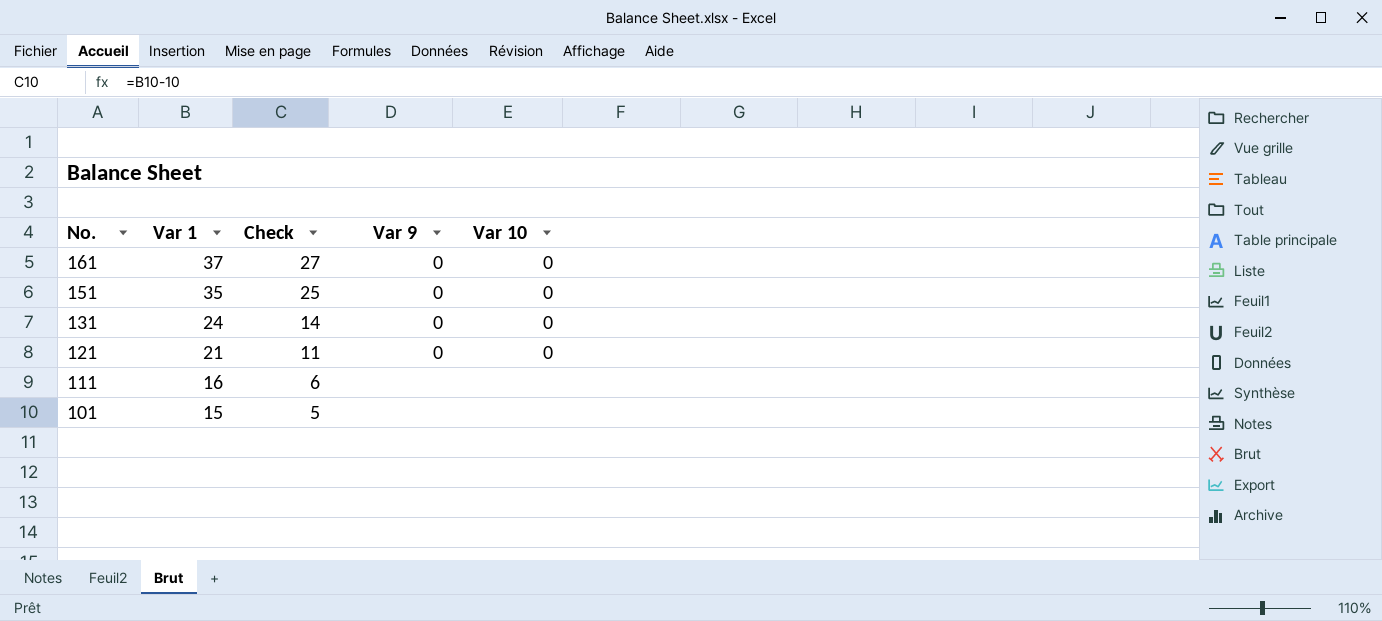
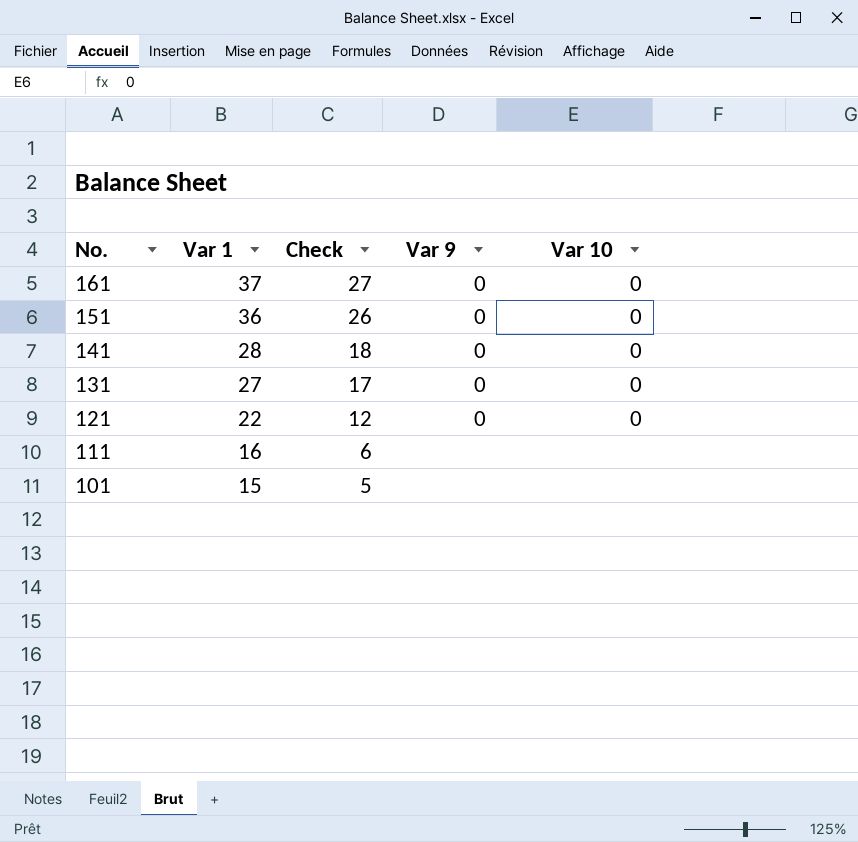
151 | Var 1: 35 -> 36
151 | Check: 25 -> 26
row 141: none -> 28 | 18 | 0 | 0
131 | Var 1: 24 -> 27
131 | Check: 14 -> 17
121 | Var 1: 21 -> 22
121 | Check: 11 -> 12

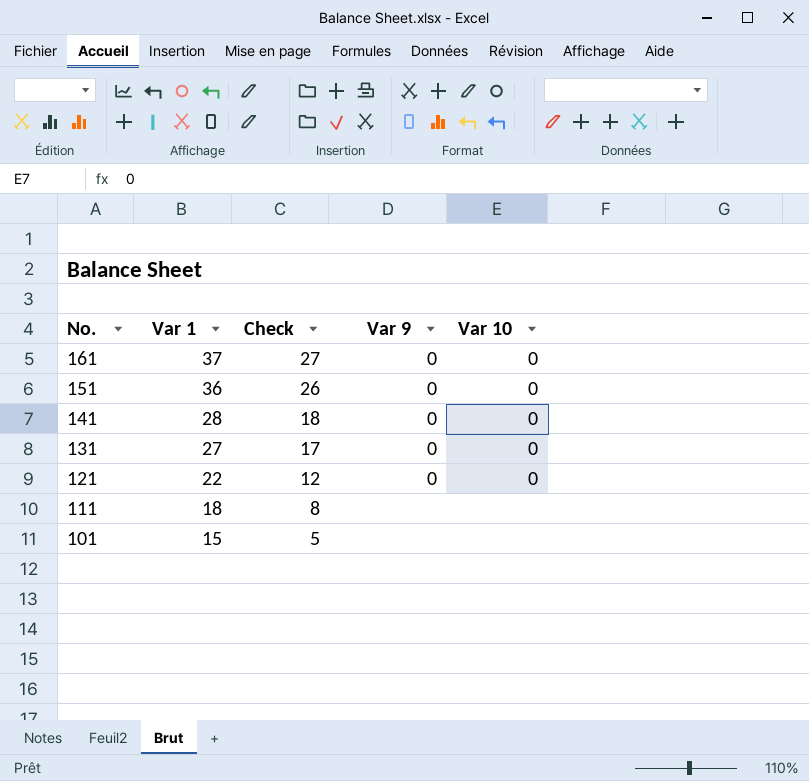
111 | Var 1: 16 -> 18
111 | Check: 6 -> 8

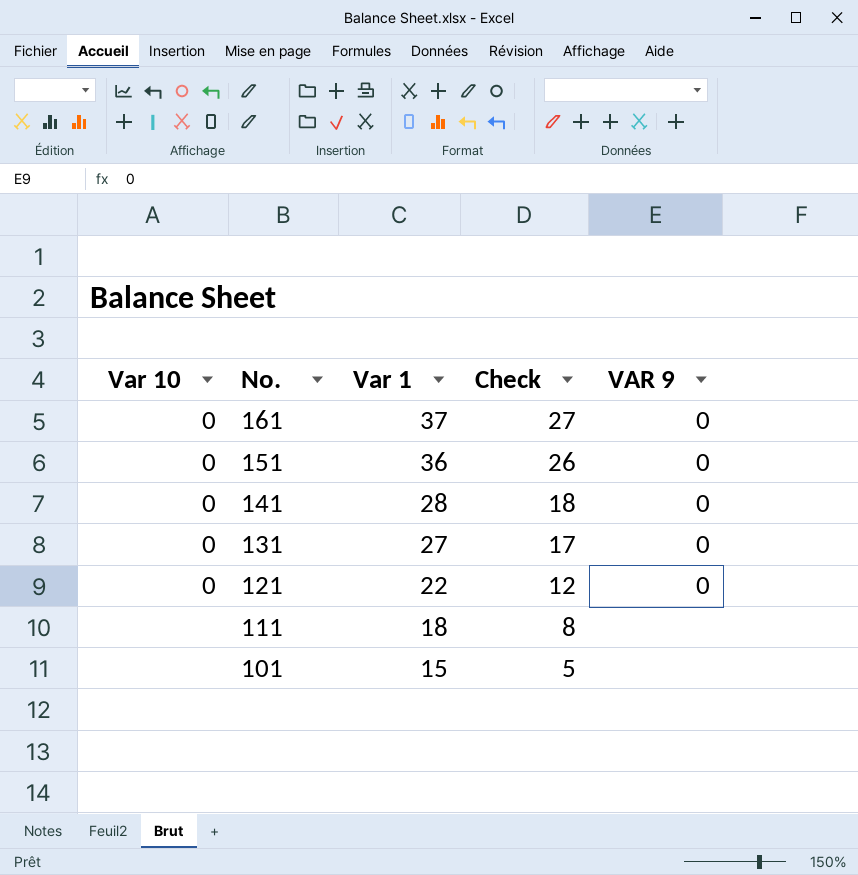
column Var 10 | position: 5 -> 1
column name: Var 9 -> VAR 9

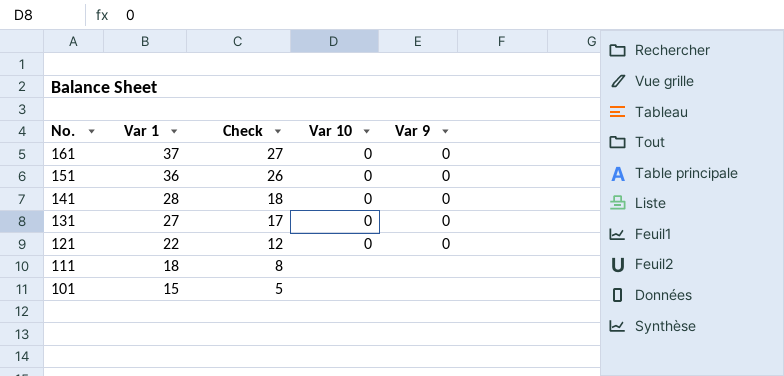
column Var 10 | position: 1 -> 4
column name: VAR 9 -> Var 9

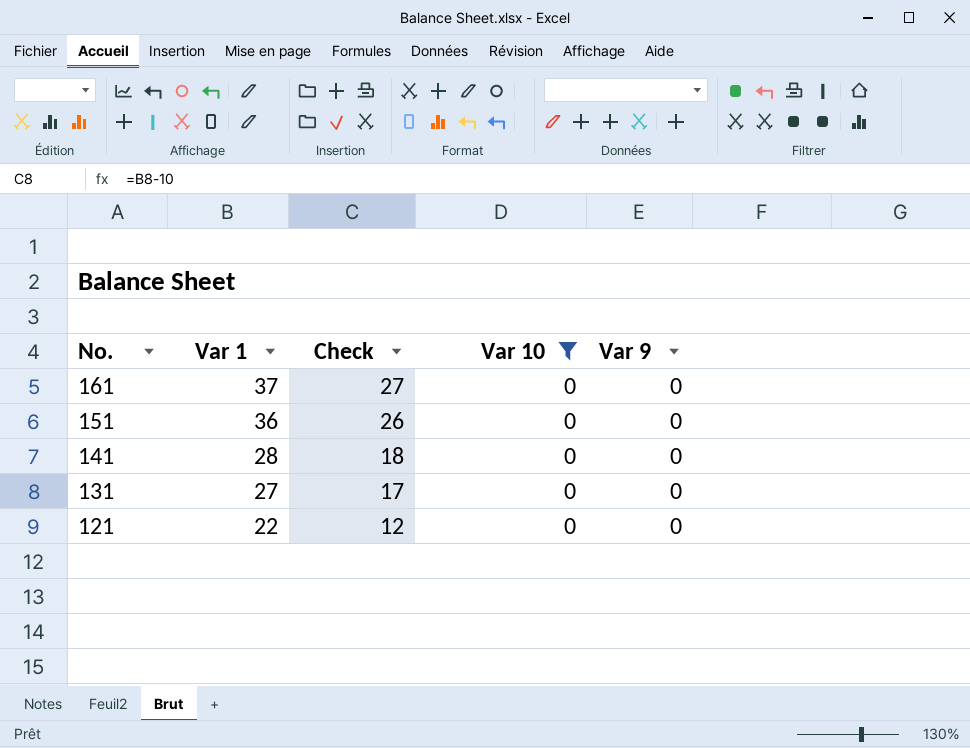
filter: none -> Var 10 = 0

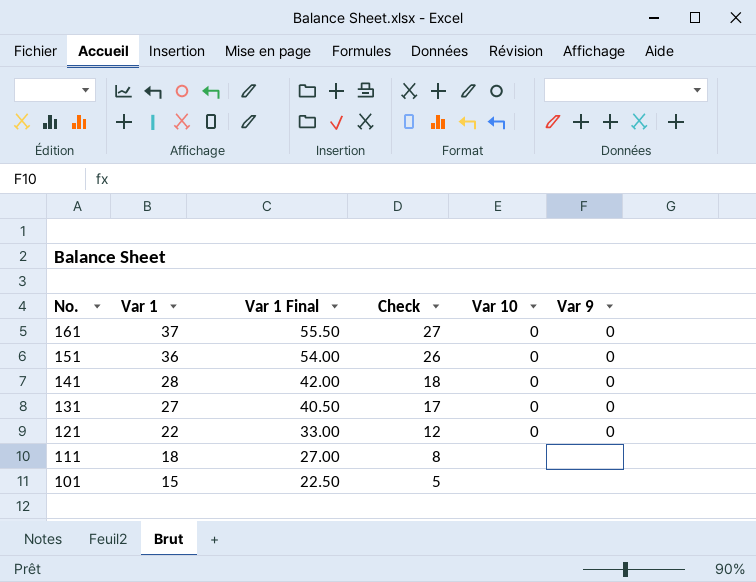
filter: Var 10 = 0 -> none
column Var 1 Final | formula: none -> [Var 1] * 1.5

